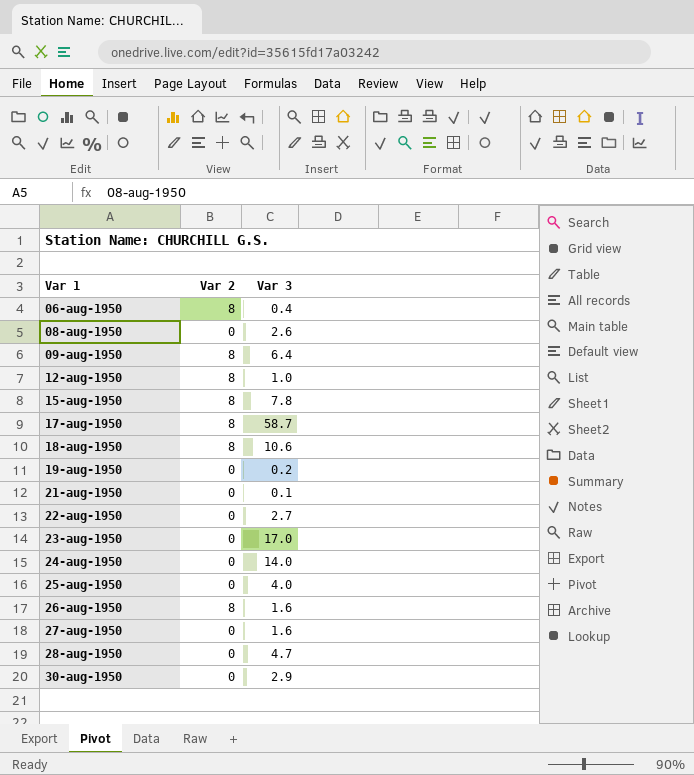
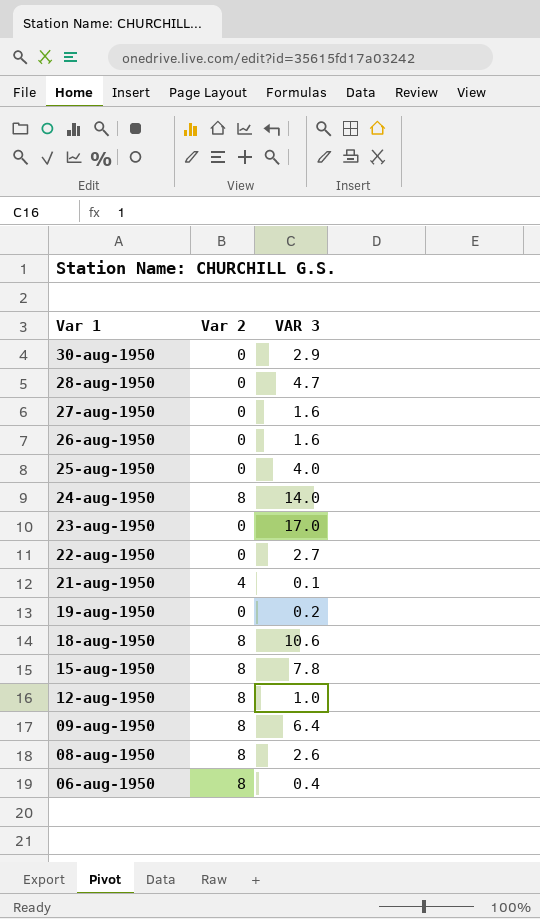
row order: Var 1 ascending -> Var 1 descending
column name: Var 3 -> VAR 3
row 17-aug-1950: 8 | 58.7 -> none
26-aug-1950 | Var 2: 8 -> 0
24-aug-1950 | Var 2: 0 -> 8
21-aug-1950 | Var 2: 0 -> 4
08-aug-1950 | Var 2: 0 -> 8

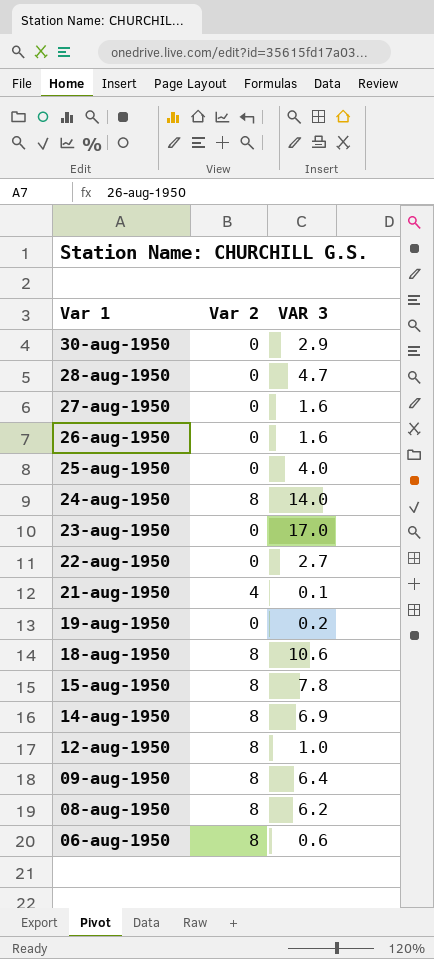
row 14-aug-1950: none -> 8 | 6.9
08-aug-1950 | VAR 3: 2.6 -> 6.2
06-aug-1950 | VAR 3: 0.4 -> 0.6

